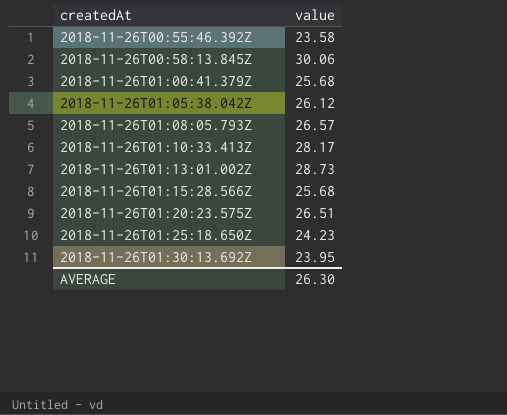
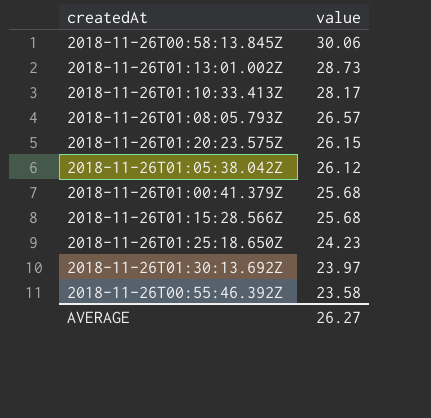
row order: createdAt ascending -> value descending
2018-11-26T01:20:23.575Z | value: 26.51 -> 26.15
2018-11-26T01:30:13.692Z | value: 23.95 -> 23.97
AVERAGE | value: 26.30 -> 26.27

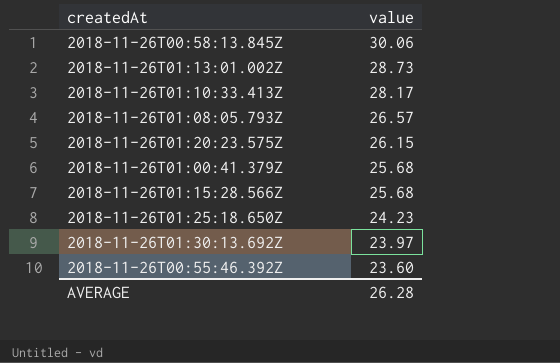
row 2018-11-26T01:05:38.042Z: 26.12 -> none
2018-11-26T00:55:46.392Z | value: 23.58 -> 23.60
AVERAGE | value: 26.27 -> 26.28

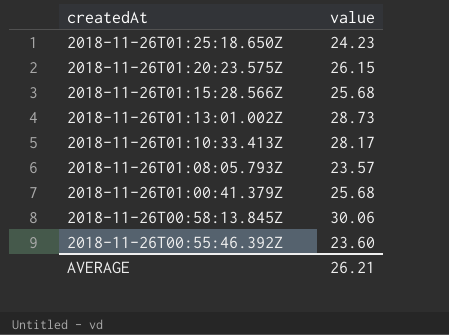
row order: value descending -> createdAt descending
row 2018-11-26T01:30:13.692Z: 23.97 -> none
2018-11-26T01:08:05.793Z | value: 26.57 -> 23.57
AVERAGE | value: 26.28 -> 26.21

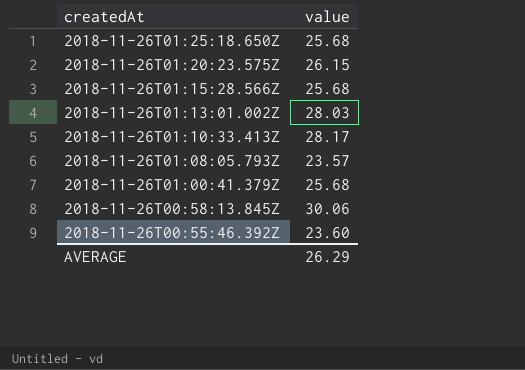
2018-11-26T01:25:18.650Z | value: 24.23 -> 25.68
2018-11-26T01:13:01.002Z | value: 28.73 -> 28.03
AVERAGE | value: 26.21 -> 26.29

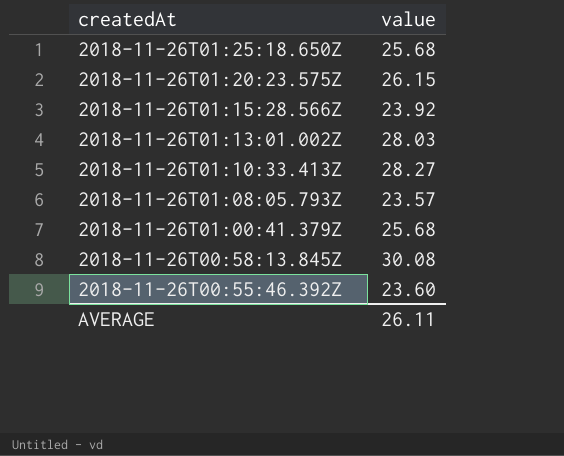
2018-11-26T01:15:28.566Z | value: 25.68 -> 23.92
2018-11-26T01:10:33.413Z | value: 28.17 -> 28.27
2018-11-26T00:58:13.845Z | value: 30.06 -> 30.08
AVERAGE | value: 26.29 -> 26.11

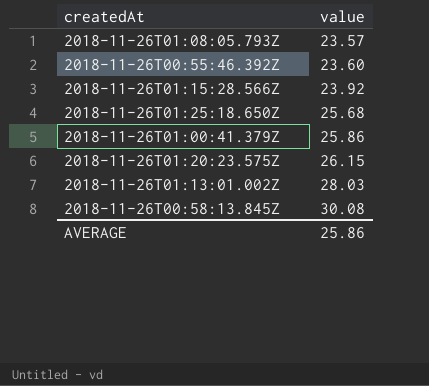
row order: createdAt descending -> value ascending
row 2018-11-26T01:10:33.413Z: 28.27 -> none
2018-11-26T01:00:41.379Z | value: 25.68 -> 25.86
AVERAGE | value: 26.11 -> 25.86

